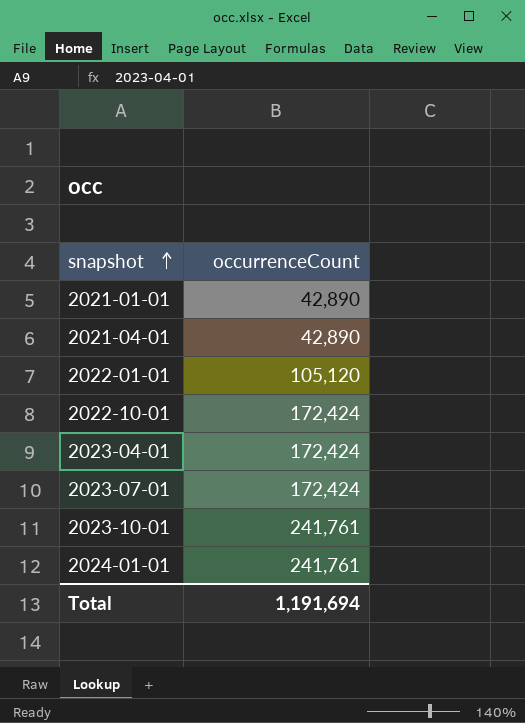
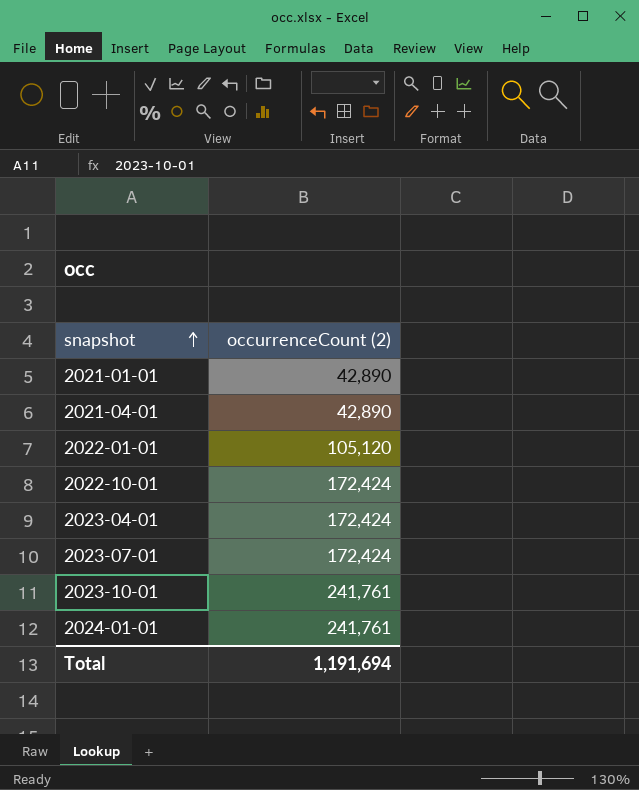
column name: occurrenceCount -> occurrenceCount (2)

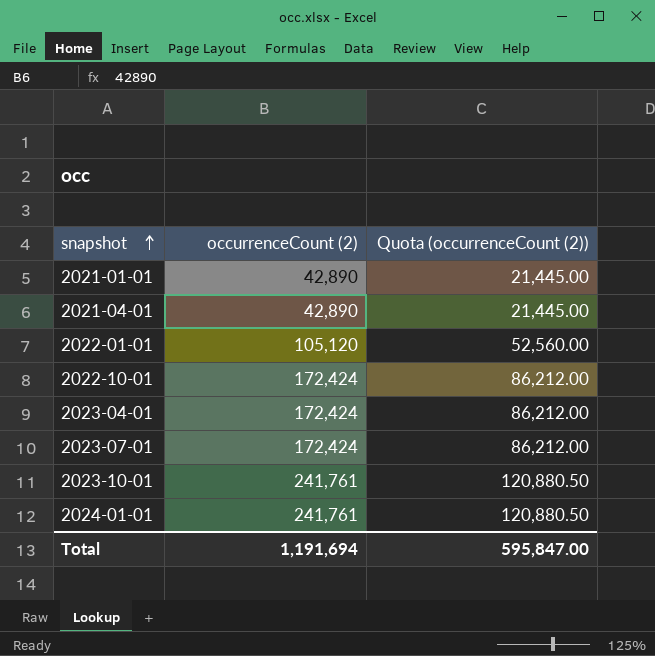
column Quota (occurrenceCount (2)) | formula: none -> [occurrenceCount (2)] * 0.5

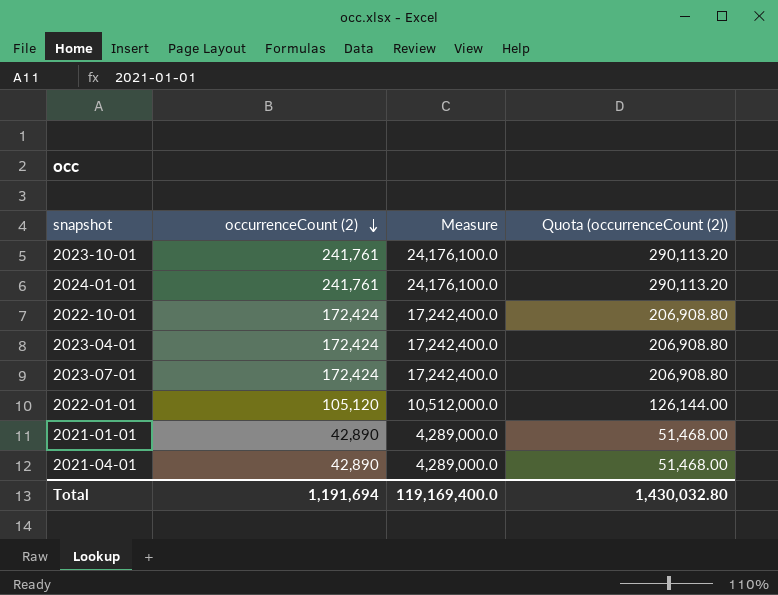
row order: snapshot ascending -> occurrenceCount (2) descending
column Measure | formula: none -> [occurrenceCount (2)] * 100
column Quota (occurrenceCount (2)) | formula: [occurrenceCount (2)] * 0.5 -> [occurrenceCount (2)] * 1.2
Total | Quota (occurrenceCount (2)): 595,847.00 -> 1,430,032.80

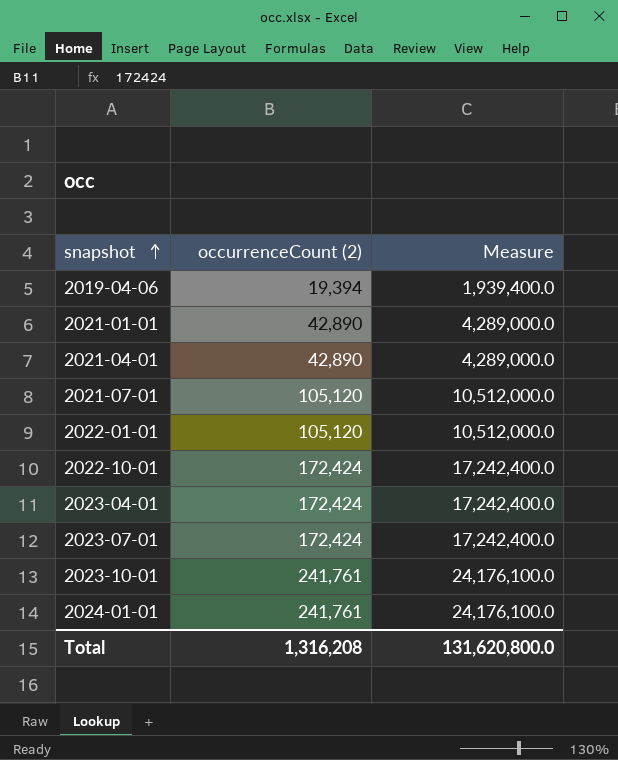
row order: occurrenceCount (2) descending -> snapshot ascending
column Quota (occurrenceCount (2)) | formula: [occurrenceCount (2)] * 1.2 -> none
row 2019-04-06: none -> 19,394 | 1,939,400.0
row 2021-07-01: none -> 105,120 | 10,512,000.0
Total | occurrenceCount (2): 1,191,694 -> 1,316,208
Total | Measure: 119,169,400.0 -> 131,620,800.0

